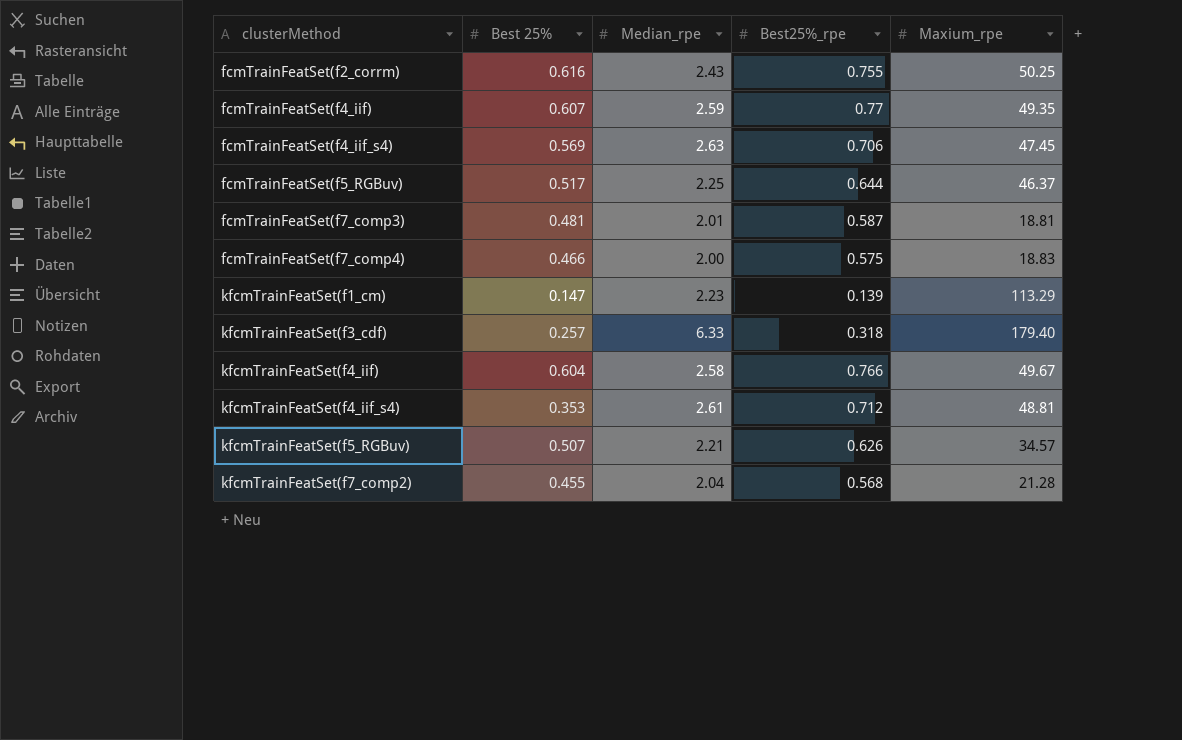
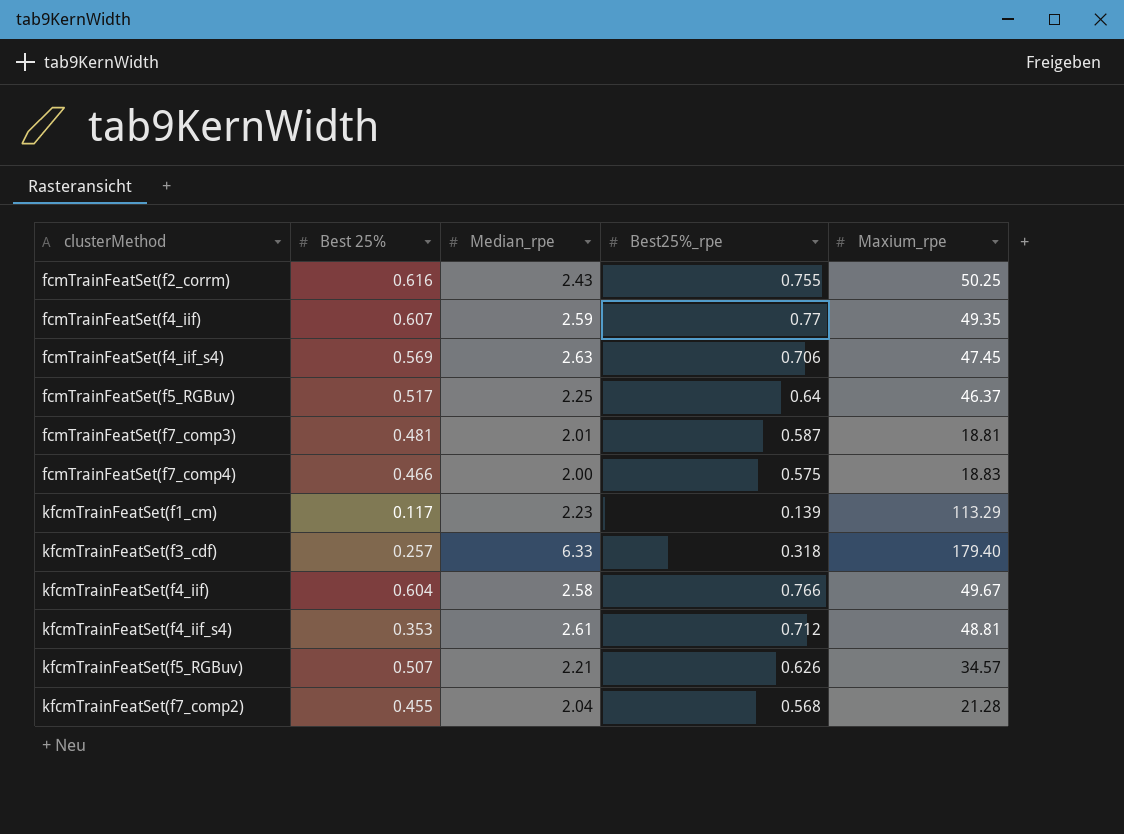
fcmTrainFeatSet(f5_RGBuv) | Best25%_rpe: 0.644 -> 0.64
kfcmTrainFeatSet(f1_cm) | Best 25%: 0.147 -> 0.117

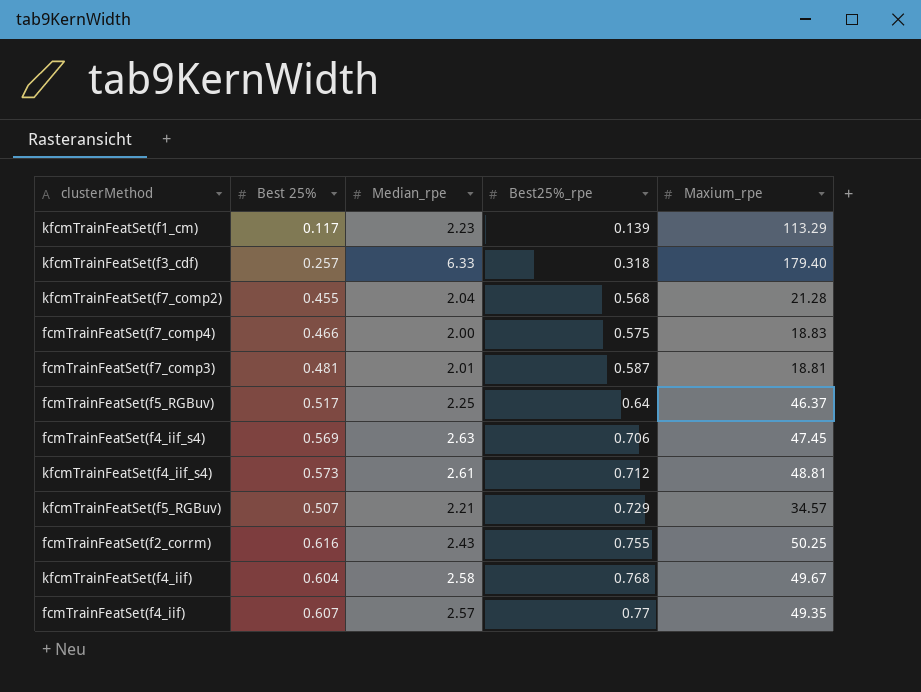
row order: clusterMethod ascending -> Best25%_rpe ascending
kfcmTrainFeatSet(f4_iif_s4) | Best 25%: 0.353 -> 0.573
kfcmTrainFeatSet(f5_RGBuv) | Best25%_rpe: 0.626 -> 0.729
kfcmTrainFeatSet(f4_iif) | Best25%_rpe: 0.766 -> 0.768
fcmTrainFeatSet(f4_iif) | Median_rpe: 2.59 -> 2.57

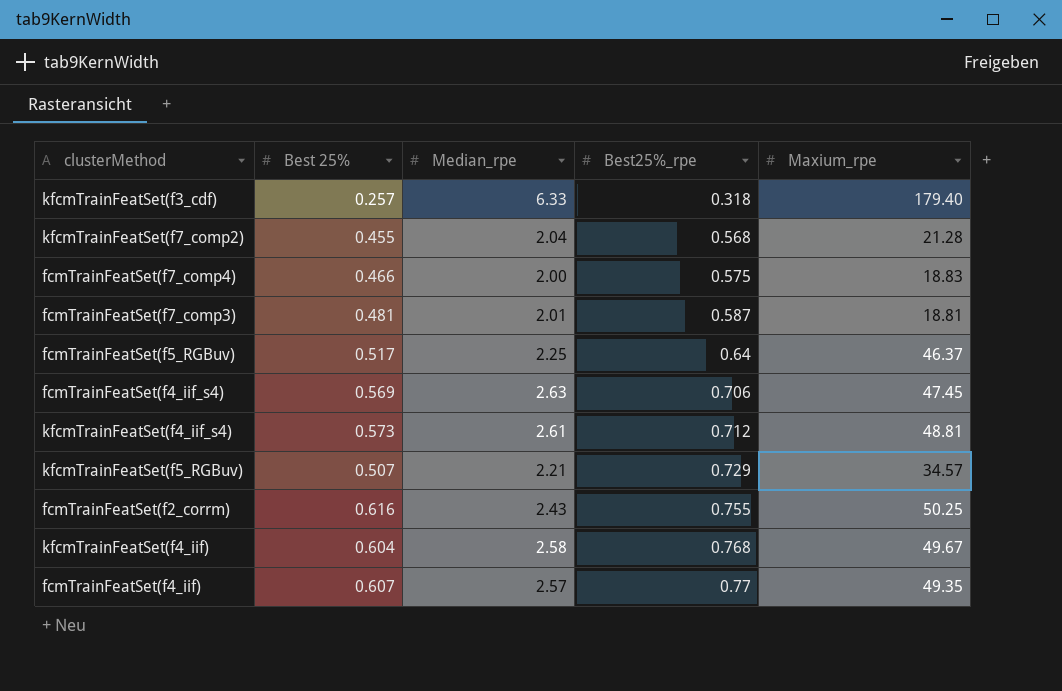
row kfcmTrainFeatSet(f1_cm): 0.117 | 2.23 | 0.139 | 113.29 -> none

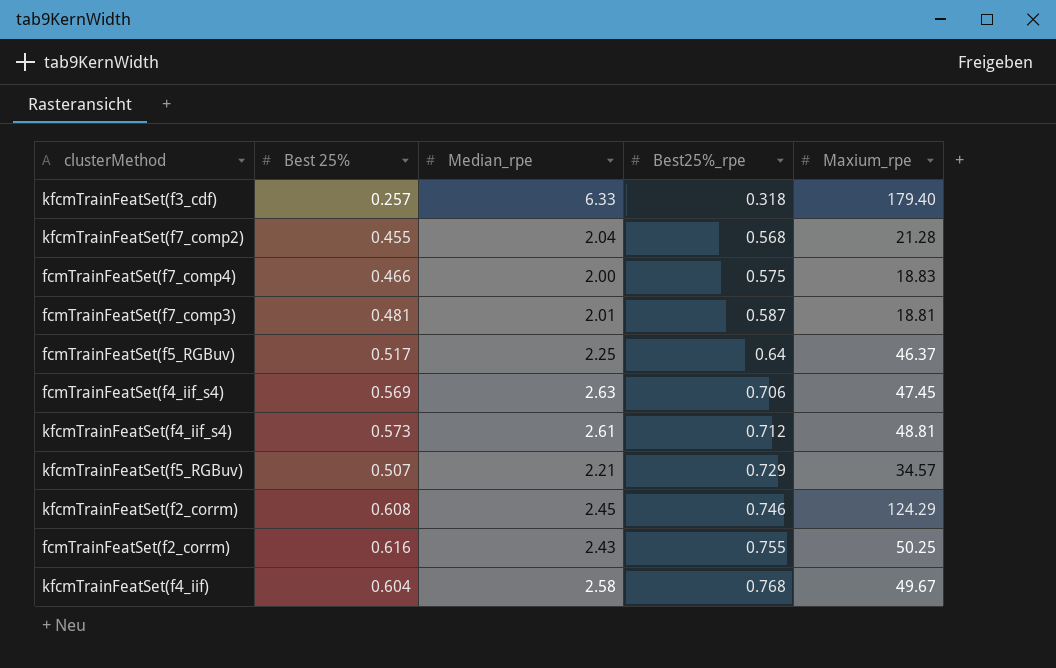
row fcmTrainFeatSet(f4_iif): 0.607 | 2.57 | 0.77 | 49.35 -> none
row kfcmTrainFeatSet(f2_corrm): none -> 0.608 | 2.45 | 0.746 | 124.29

